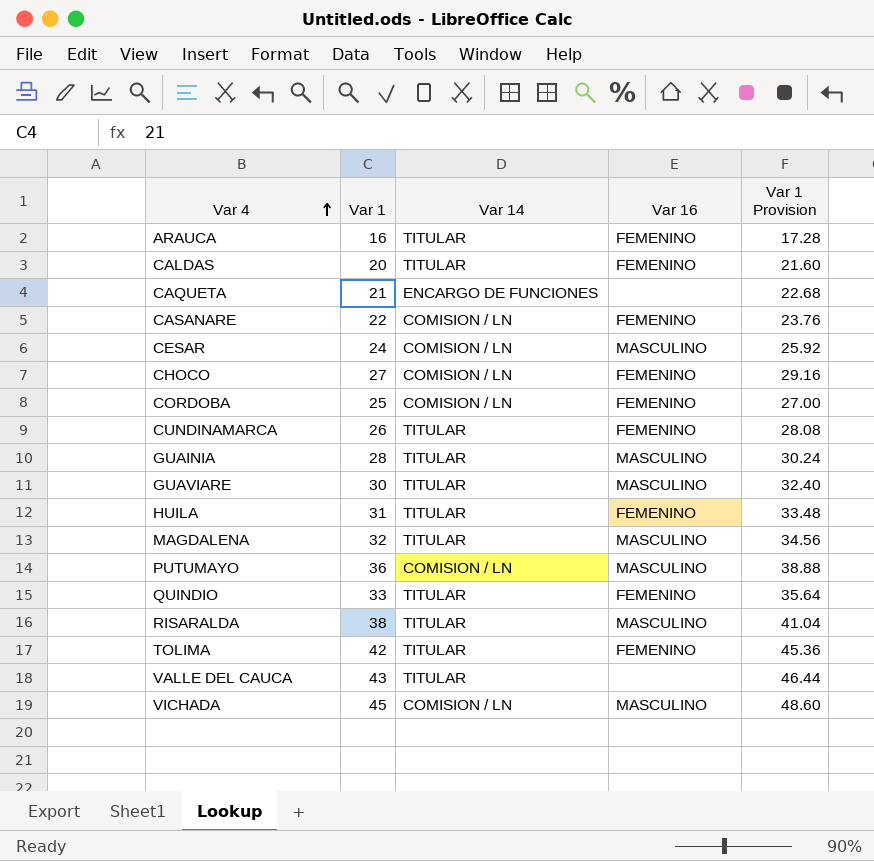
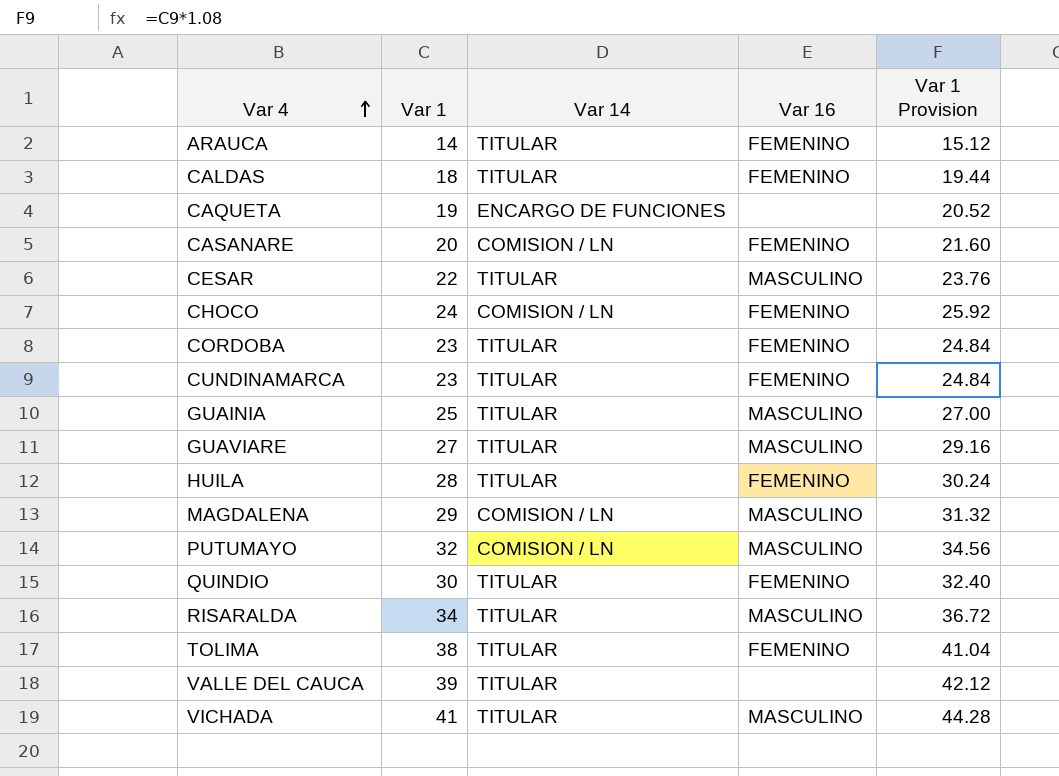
ARAUCA | Var 1: 16 -> 14
ARAUCA | Var 1 Provision: 17.28 -> 15.12
CALDAS | Var 1: 20 -> 18
CALDAS | Var 1 Provision: 21.60 -> 19.44
CAQUETA | Var 1: 21 -> 19
CAQUETA | Var 1 Provision: 22.68 -> 20.52
CASANARE | Var 1: 22 -> 20
CASANARE | Var 1 Provision: 23.76 -> 21.60
CESAR | Var 1: 24 -> 22
CESAR | Var 14: COMISION / LN -> TITULAR
CESAR | Var 1 Provision: 25.92 -> 23.76
CHOCO | Var 1: 27 -> 24
CHOCO | Var 1 Provision: 29.16 -> 25.92
CORDOBA | Var 1: 25 -> 23
CORDOBA | Var 14: COMISION / LN -> TITULAR
CORDOBA | Var 1 Provision: 27.00 -> 24.84
CUNDINAMARCA | Var 1: 26 -> 23
CUNDINAMARCA | Var 1 Provision: 28.08 -> 24.84
GUAINIA | Var 1: 28 -> 25
GUAINIA | Var 1 Provision: 30.24 -> 27.00
GUAVIARE | Var 1: 30 -> 27
GUAVIARE | Var 1 Provision: 32.40 -> 29.16
HUILA | Var 1: 31 -> 28
HUILA | Var 1 Provision: 33.48 -> 30.24
MAGDALENA | Var 1: 32 -> 29
MAGDALENA | Var 14: TITULAR -> COMISION / LN
MAGDALENA | Var 1 Provision: 34.56 -> 31.32
PUTUMAYO | Var 1: 36 -> 32
PUTUMAYO | Var 1 Provision: 38.88 -> 34.56
QUINDIO | Var 1: 33 -> 30
QUINDIO | Var 1 Provision: 35.64 -> 32.40
RISARALDA | Var 1: 38 -> 34
RISARALDA | Var 1 Provision: 41.04 -> 36.72
TOLIMA | Var 1: 42 -> 38
TOLIMA | Var 1 Provision: 45.36 -> 41.04
VALLE DEL CAUCA | Var 1: 43 -> 39
VALLE DEL CAUCA | Var 1 Provision: 46.44 -> 42.12
VICHADA | Var 1: 45 -> 41
VICHADA | Var 14: COMISION / LN -> TITULAR
VICHADA | Var 1 Provision: 48.60 -> 44.28

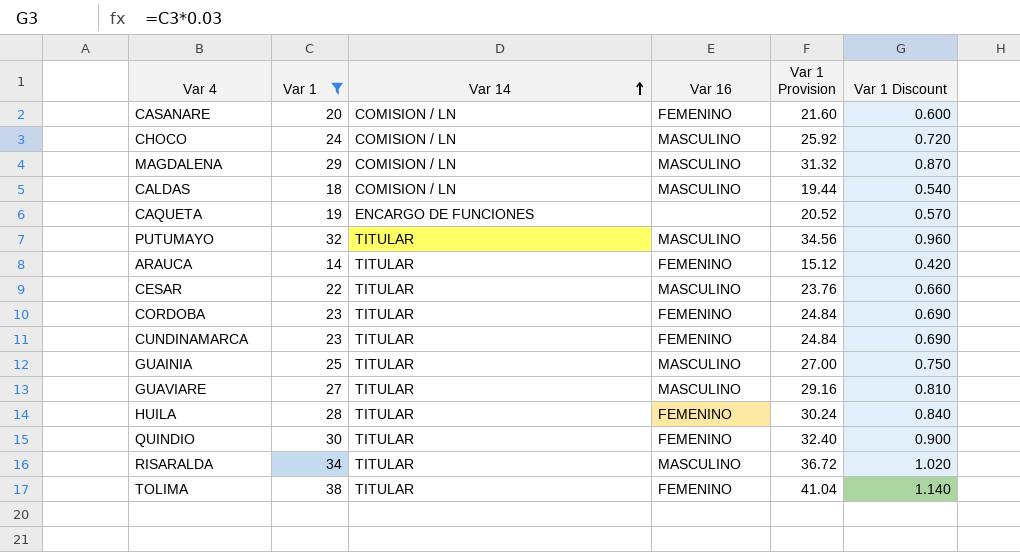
filter: none -> Var 1 <= 38
row order: Var 4 ascending -> Var 14 ascending
column Var 1 Discount | formula: none -> [Var 1] * 0.03
CHOCO | Var 16: FEMENINO -> MASCULINO
CALDAS | Var 14: TITULAR -> COMISION / LN
CALDAS | Var 16: FEMENINO -> MASCULINO
PUTUMAYO | Var 14: COMISION / LN -> TITULAR

